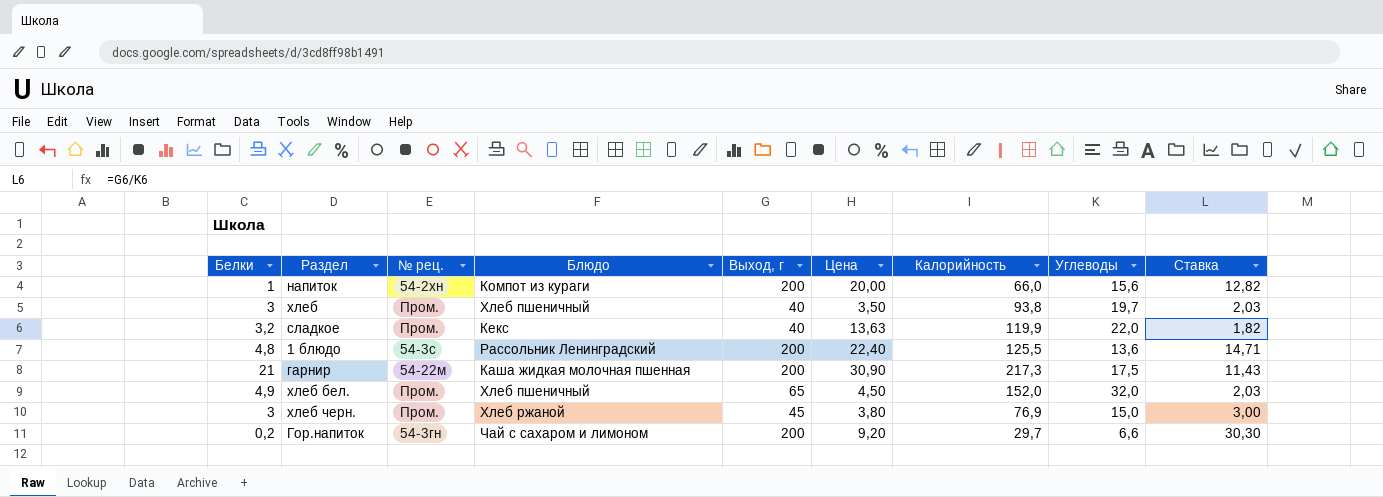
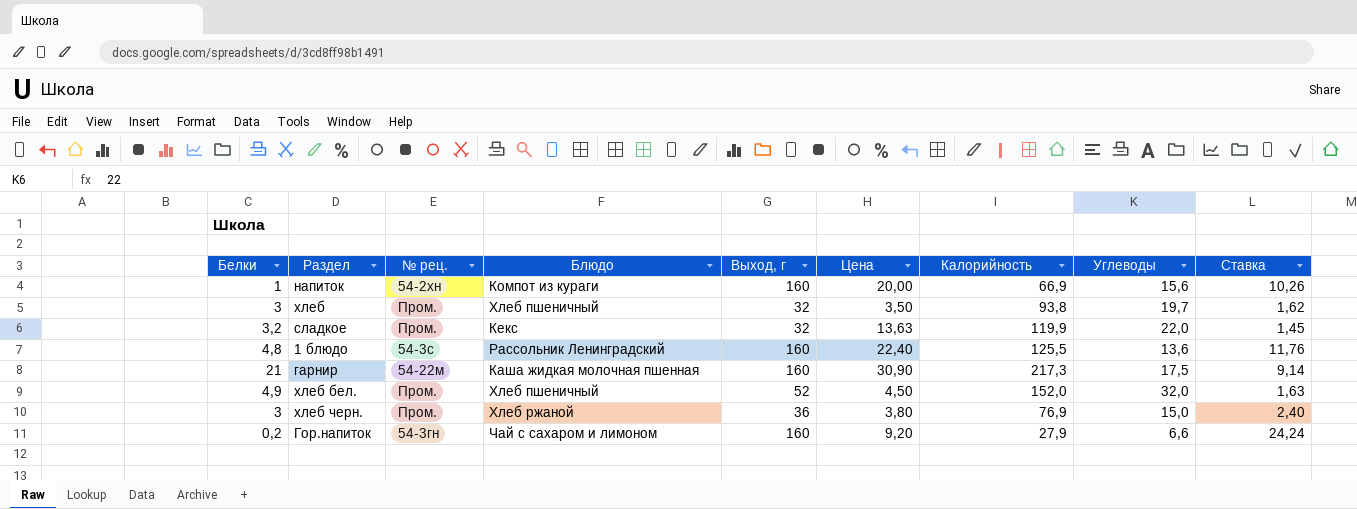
напиток | Выход, г: 200 -> 160
напиток | Калорийность: 66,0 -> 66,9
напиток | Ставка: 12,82 -> 10,26
хлеб | Выход, г: 40 -> 32
хлеб | Ставка: 2,03 -> 1,62
сладкое | Выход, г: 40 -> 32
сладкое | Ставка: 1,82 -> 1,45
1 блюдо | Выход, г: 200 -> 160
1 блюдо | Ставка: 14,71 -> 11,76
гарнир | Выход, г: 200 -> 160
гарнир | Ставка: 11,43 -> 9,14
хлеб бел. | Выход, г: 65 -> 52
хлеб бел. | Ставка: 2,03 -> 1,63
хлеб черн. | Выход, г: 45 -> 36
хлеб черн. | Ставка: 3,00 -> 2,40
Гор.напиток | Выход, г: 200 -> 160
Гор.напиток | Калорийность: 29,7 -> 27,9
Гор.напиток | Ставка: 30,30 -> 24,24

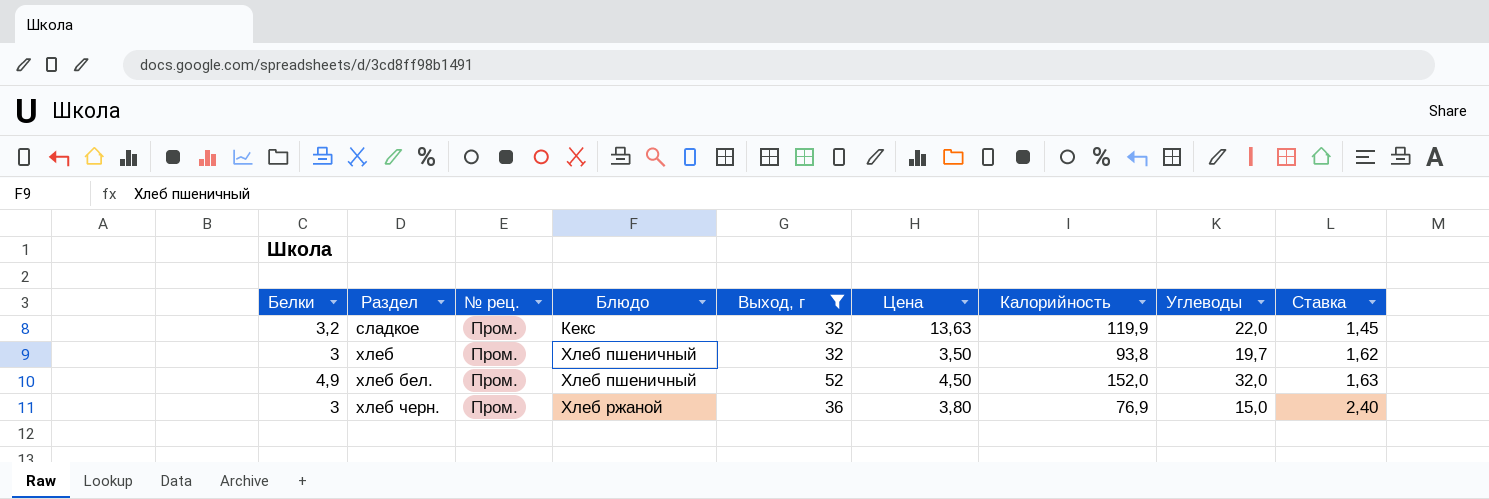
filter: none -> Выход, г != 160
row order: none -> Раздел ascending

